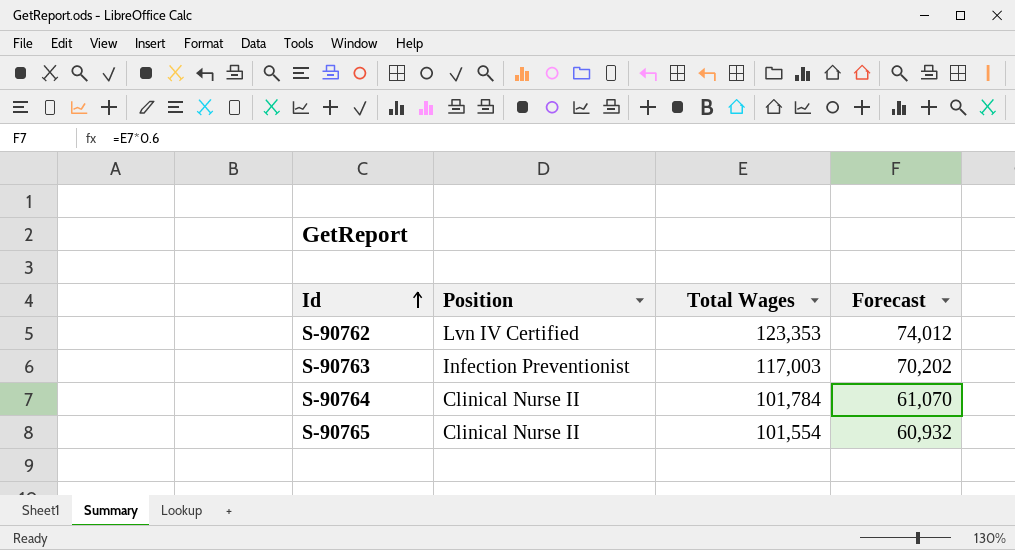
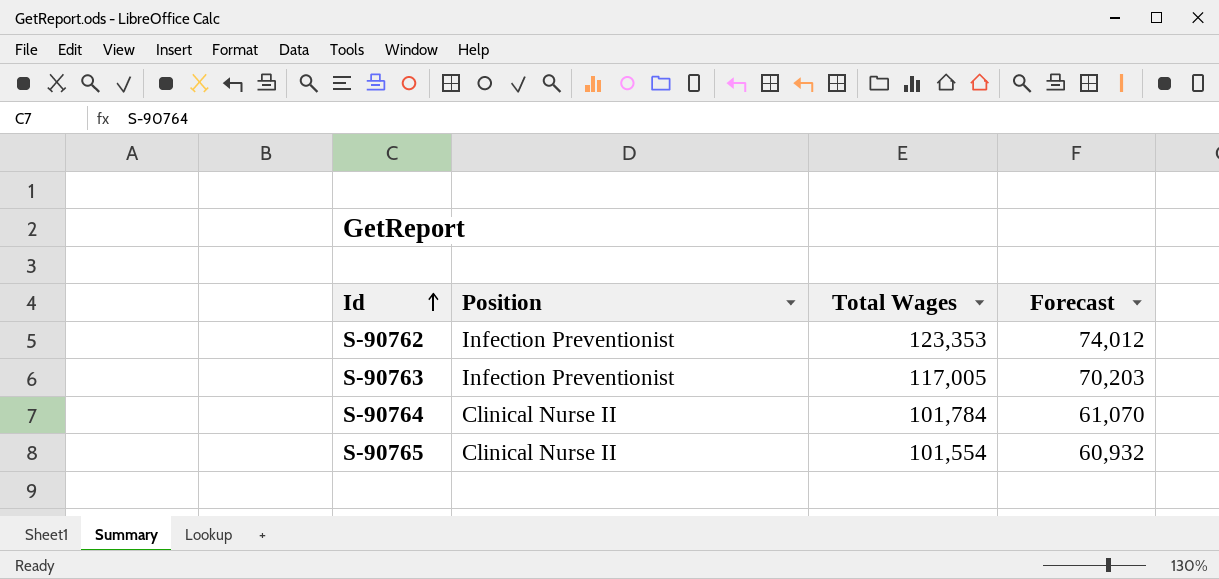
S-90762 | Position: Lvn IV Certified -> Infection Preventionist
S-90763 | Total Wages: 117,003 -> 117,005
S-90763 | Forecast: 70,202 -> 70,203

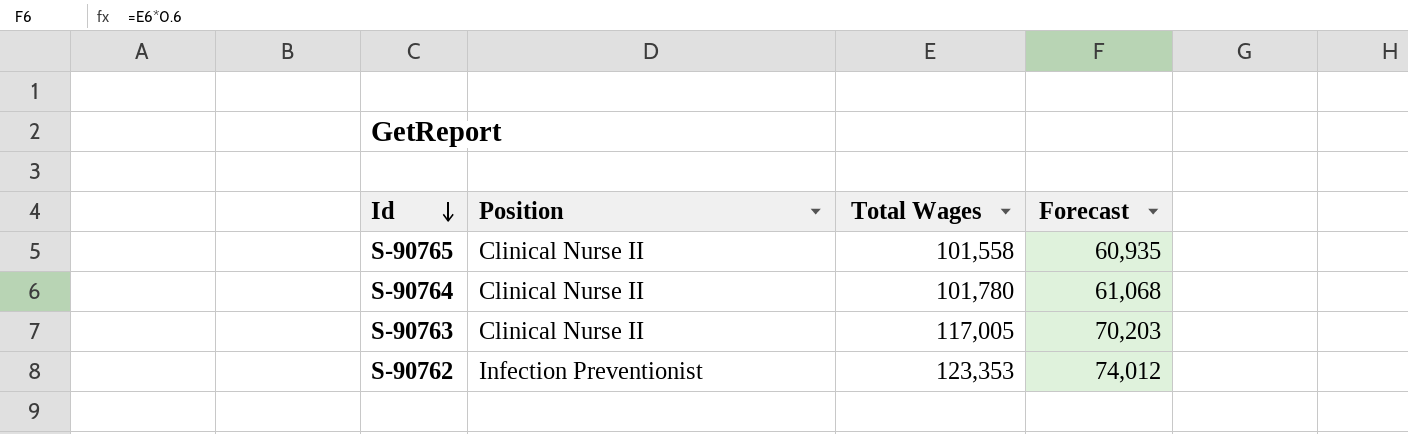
row order: Id ascending -> Id descending
S-90765 | Total Wages: 101,554 -> 101,558
S-90765 | Forecast: 60,932 -> 60,935
S-90764 | Total Wages: 101,784 -> 101,780
S-90764 | Forecast: 61,070 -> 61,068
S-90763 | Position: Infection Preventionist -> Clinical Nurse II

